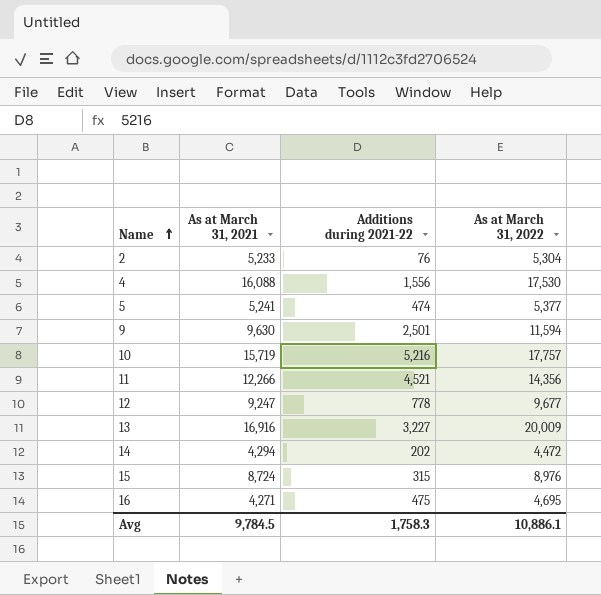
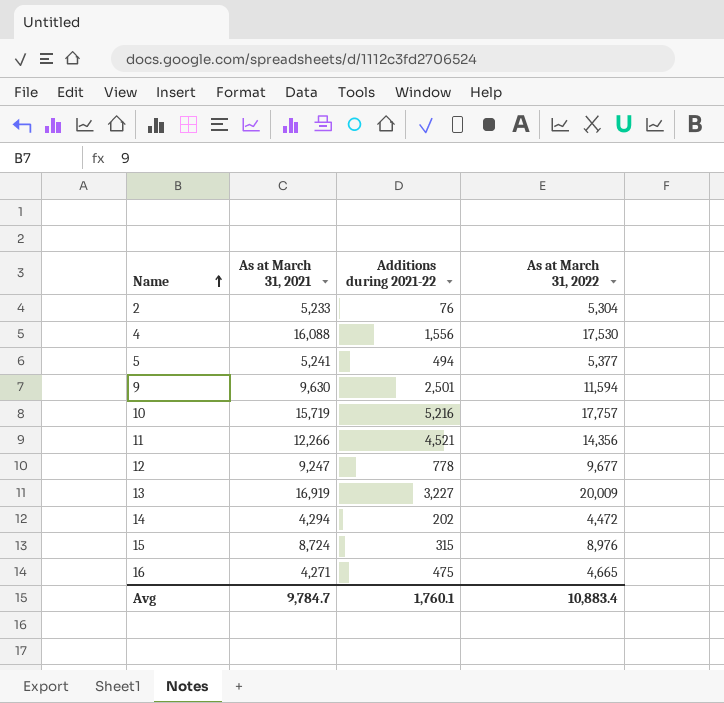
5 | Additions during 2021-22: 474 -> 494
13 | As at March 31, 2021: 16,916 -> 16,919
16 | As at March 31, 2022: 4,695 -> 4,665
Avg | As at March 31, 2021: 9,784.5 -> 9,784.7
Avg | Additions during 2021-22: 1,758.3 -> 1,760.1
Avg | As at March 31, 2022: 10,886.1 -> 10,883.4

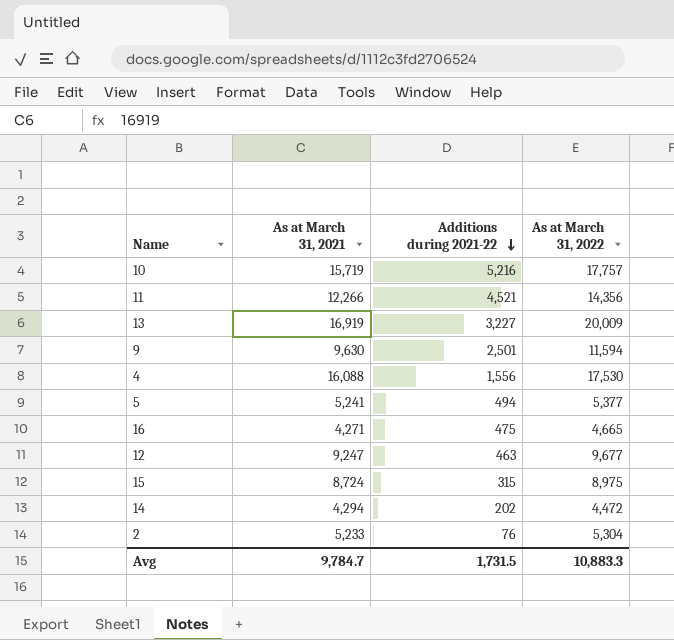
row order: Name ascending -> Additions during 2021-22 descending
12 | Additions during 2021-22: 778 -> 463
15 | As at March 31, 2022: 8,976 -> 8,975
Avg | Additions during 2021-22: 1,760.1 -> 1,731.5
Avg | As at March 31, 2022: 10,883.4 -> 10,883.3

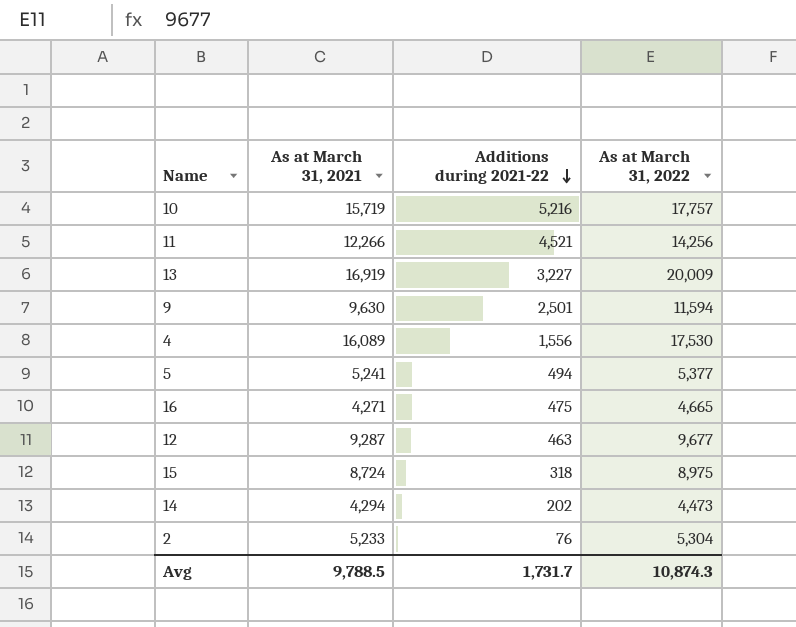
11 | As at March 31, 2022: 14,356 -> 14,256
4 | As at March 31, 2021: 16,088 -> 16,089
12 | As at March 31, 2021: 9,247 -> 9,287
15 | Additions during 2021-22: 315 -> 318
14 | As at March 31, 2022: 4,472 -> 4,473
Avg | As at March 31, 2021: 9,784.7 -> 9,788.5
Avg | Additions during 2021-22: 1,731.5 -> 1,731.7
Avg | As at March 31, 2022: 10,883.3 -> 10,874.3

